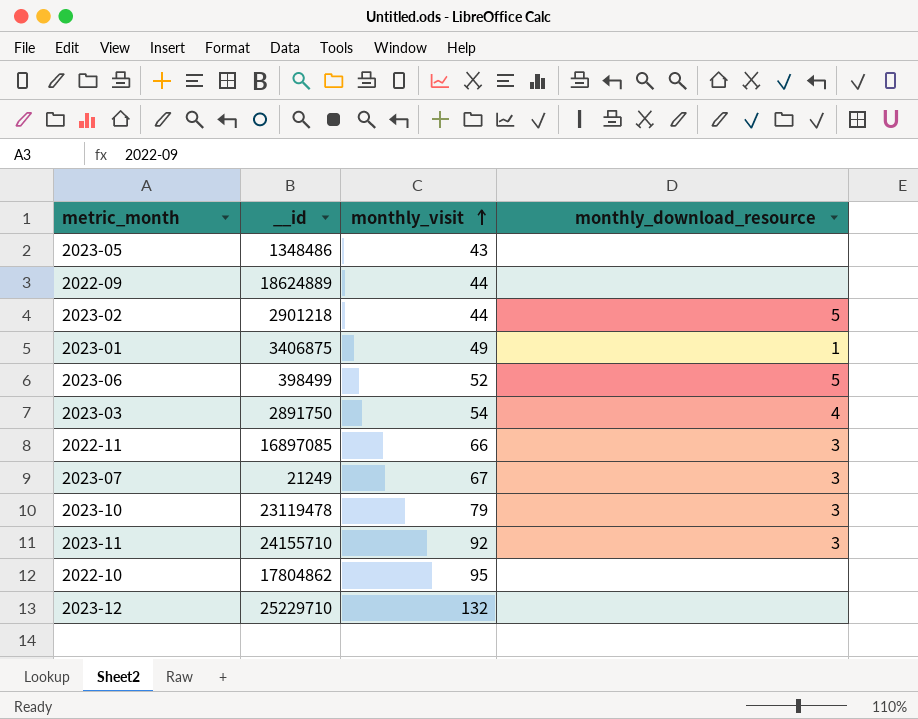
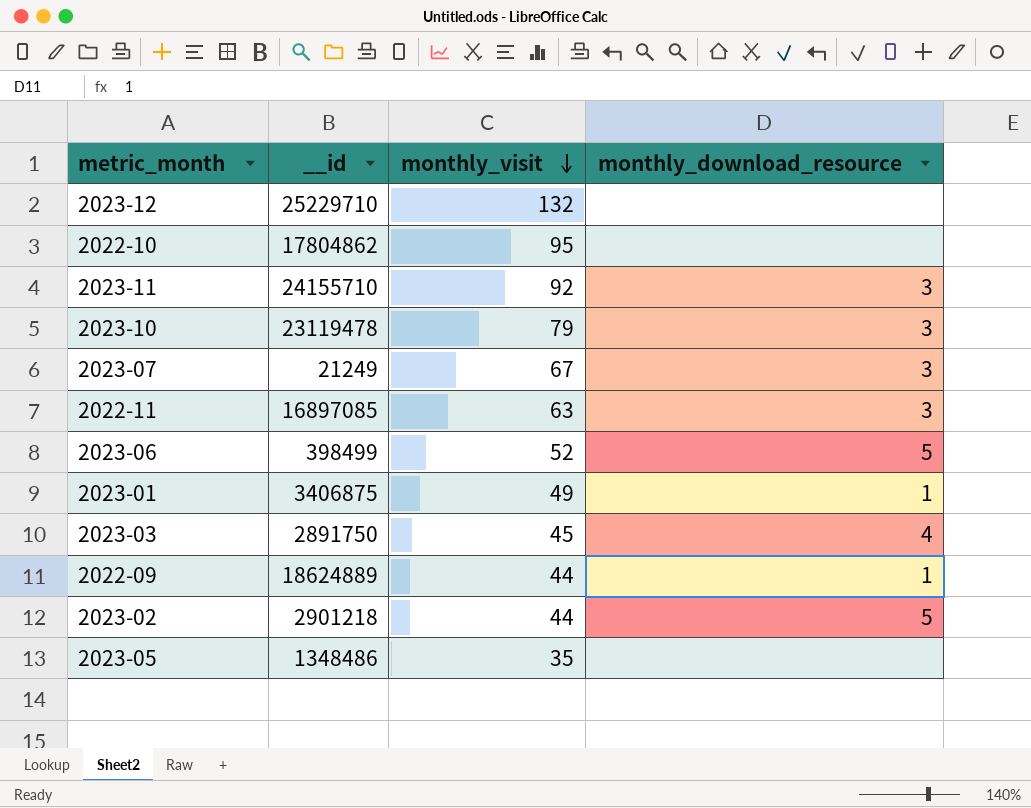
row order: monthly_visit ascending -> monthly_visit descending
2022-11 | monthly_visit: 66 -> 63
2023-03 | monthly_visit: 54 -> 45
2022-09 | monthly_download_resource: none -> 1
2023-05 | monthly_visit: 43 -> 35

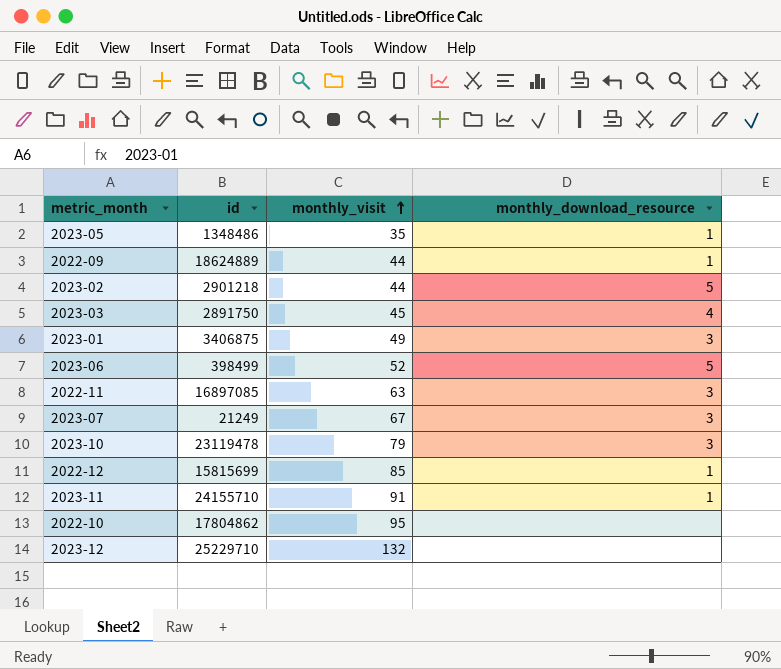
row order: monthly_visit descending -> monthly_visit ascending
column name: __id -> id
2023-05 | monthly_download_resource: none -> 1
2023-01 | monthly_download_resource: 1 -> 3
row 2022-12: none -> 15815699 | 85 | 1
2023-11 | monthly_visit: 92 -> 91
2023-11 | monthly_download_resource: 3 -> 1

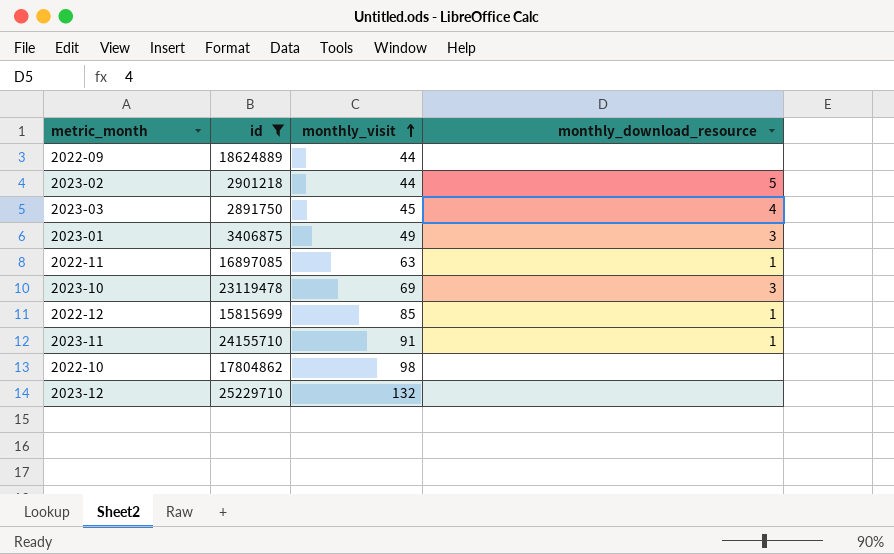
filter: none -> id >= 2891750
2022-09 | monthly_download_resource: 1 -> none
2022-11 | monthly_download_resource: 3 -> 1
2023-10 | monthly_visit: 79 -> 69
2022-10 | monthly_visit: 95 -> 98

